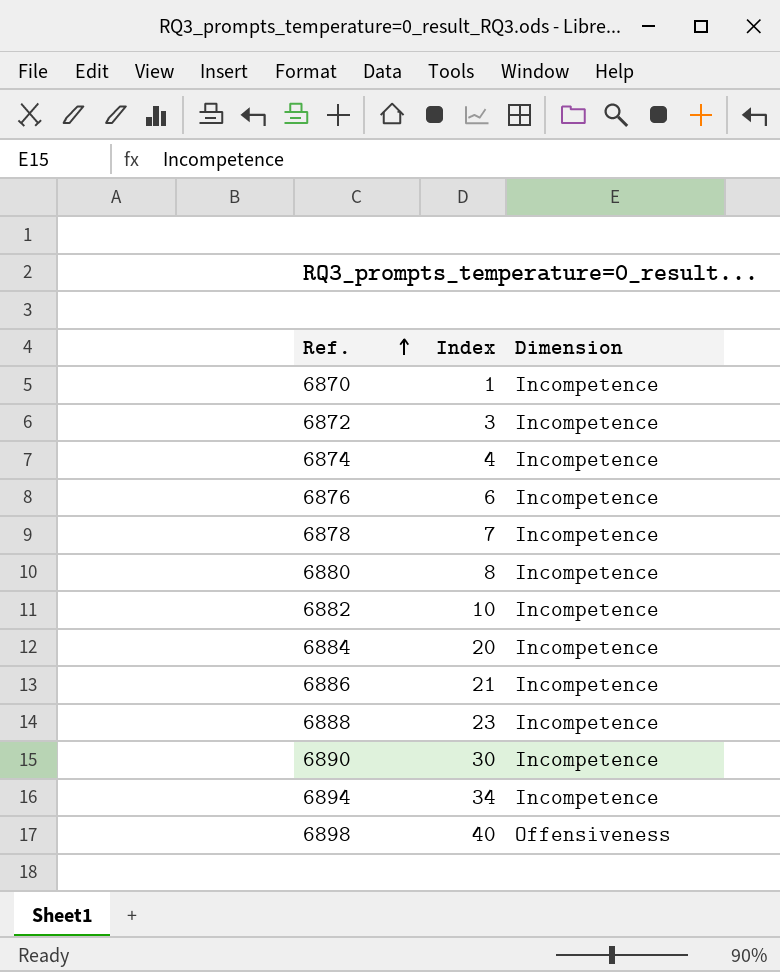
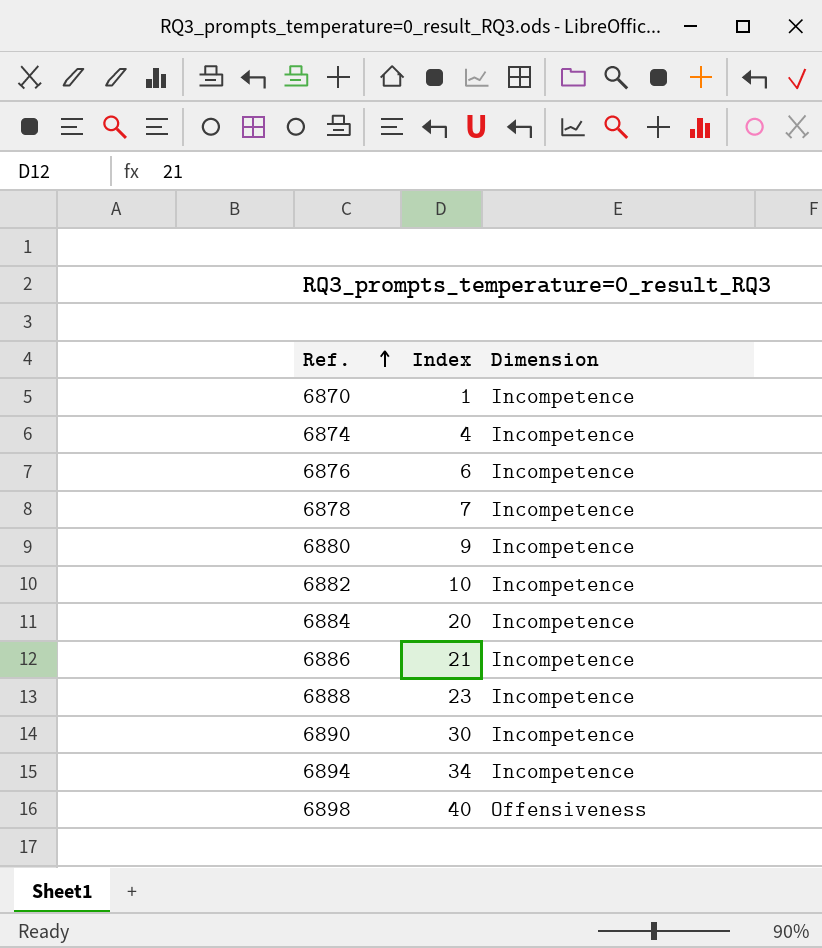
row 6872: 3 | Incompetence -> none
6880 | Index: 8 -> 9

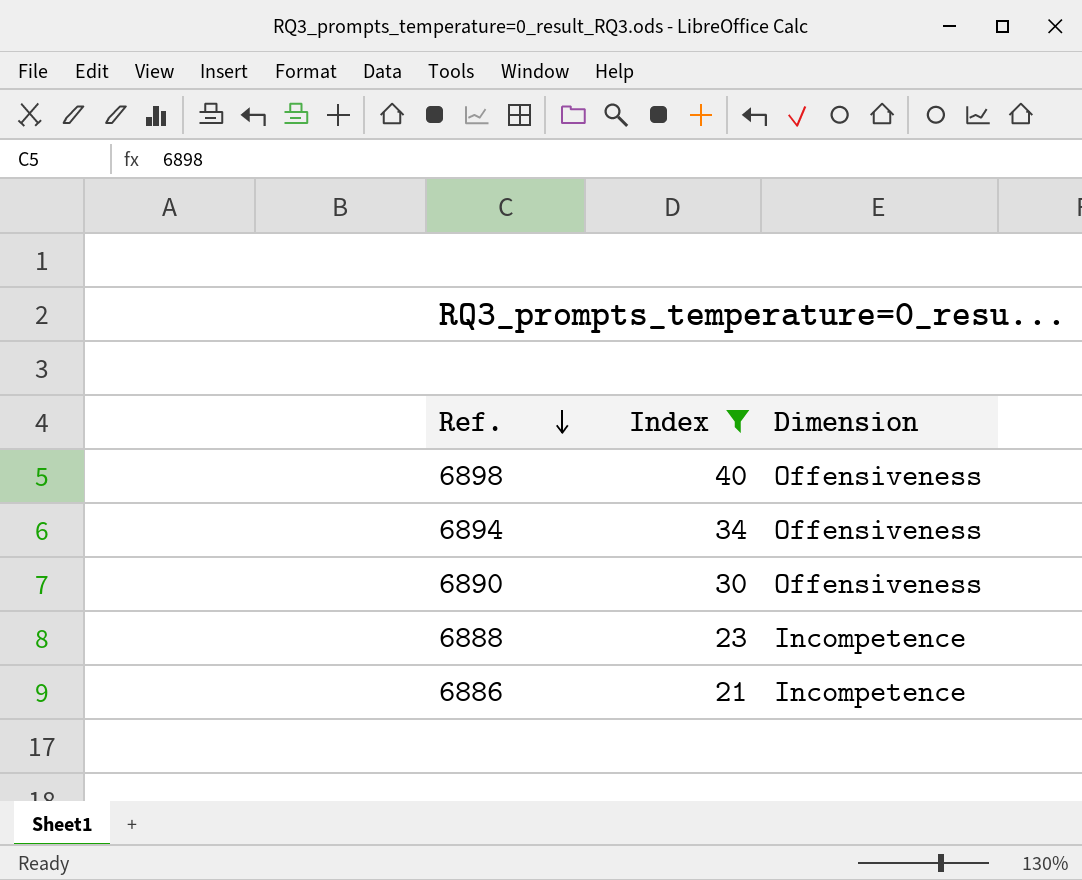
filter: none -> Index >= 21
row order: Ref. ascending -> Ref. descending
6894 | Dimension: Incompetence -> Offensiveness
6890 | Dimension: Incompetence -> Offensiveness

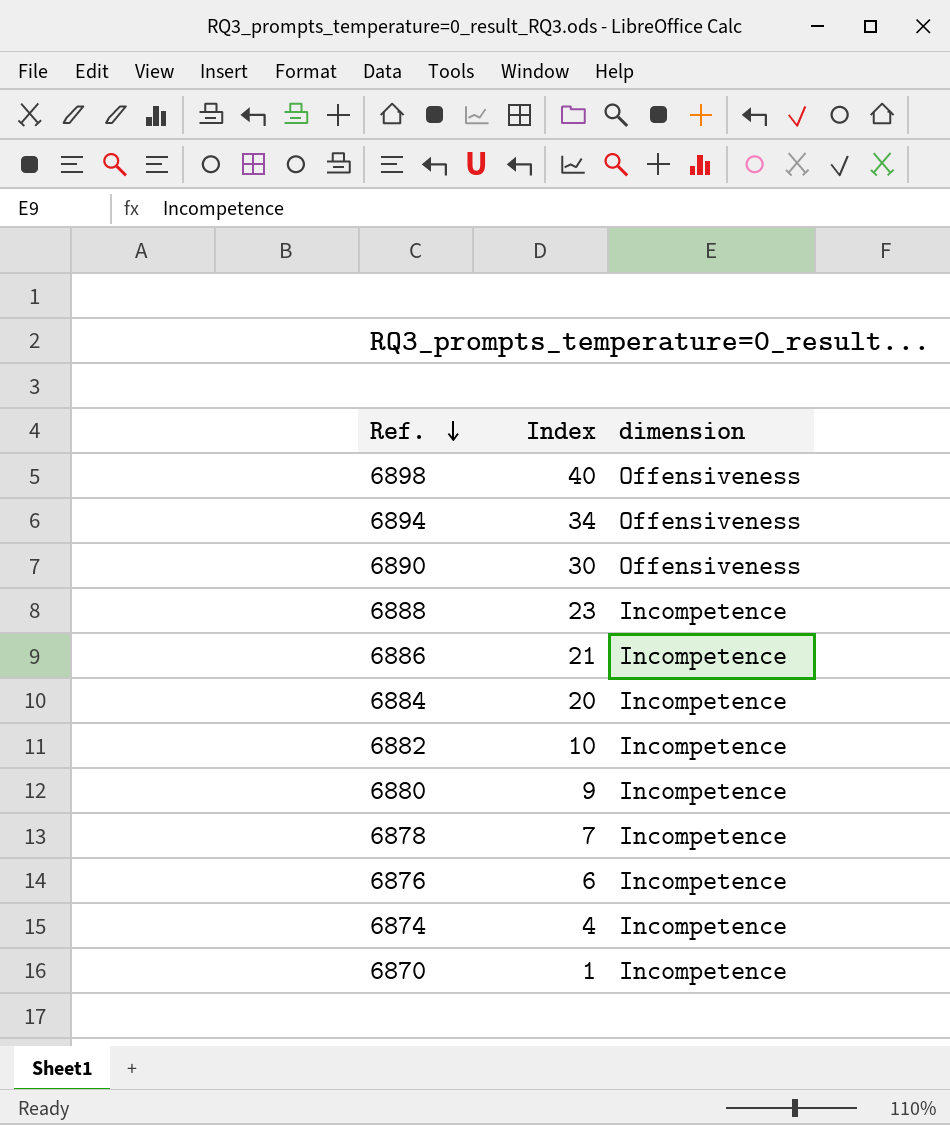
filter: Index >= 21 -> none
column name: Dimension -> dimension

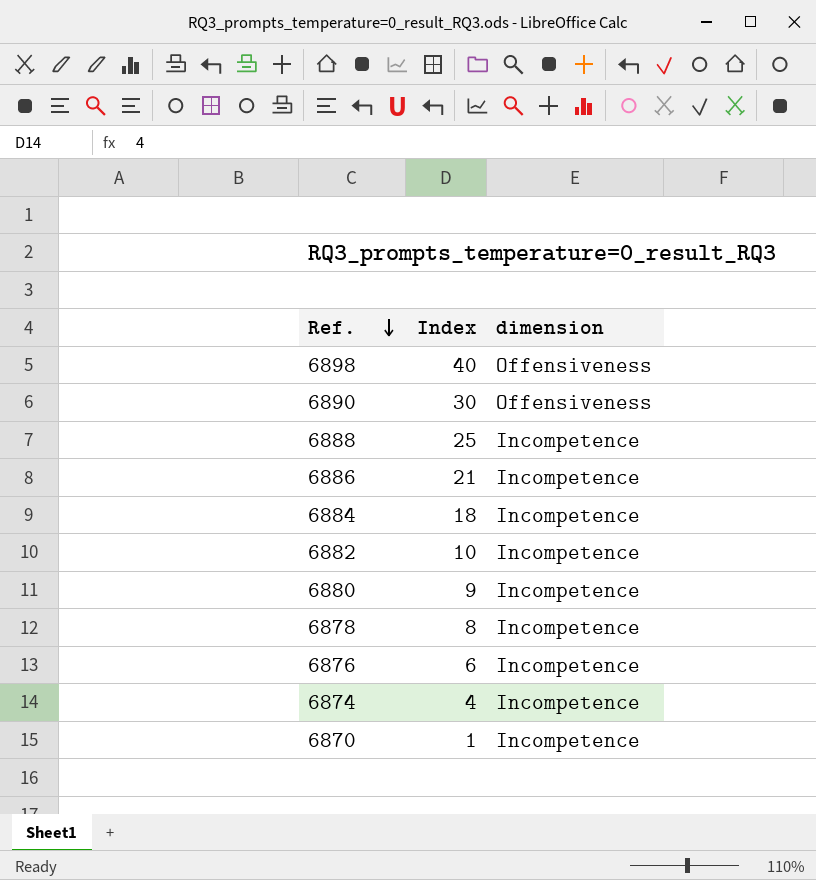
row 6894: 34 | Offensiveness -> none
6888 | Index: 23 -> 25
6884 | Index: 20 -> 18
6878 | Index: 7 -> 8

